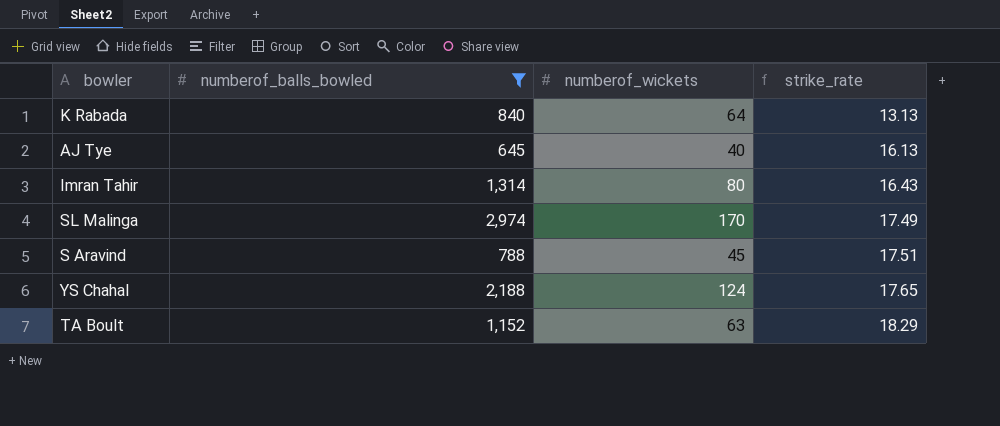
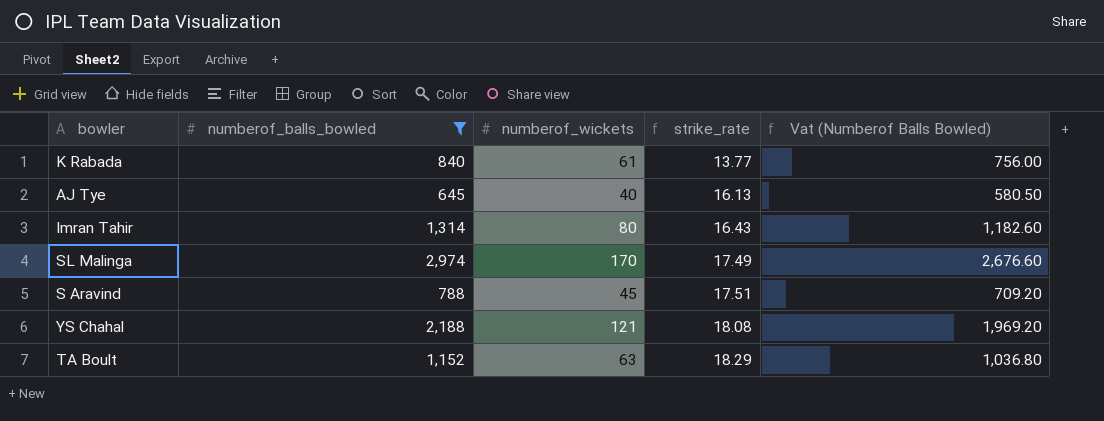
column Vat (Numberof Balls Bowled) | formula: none -> [numberof_balls_bowled] * 0.9
K Rabada | numberof_wickets: 64 -> 61
K Rabada | strike_rate: 13.13 -> 13.77
YS Chahal | numberof_wickets: 124 -> 121
YS Chahal | strike_rate: 17.65 -> 18.08

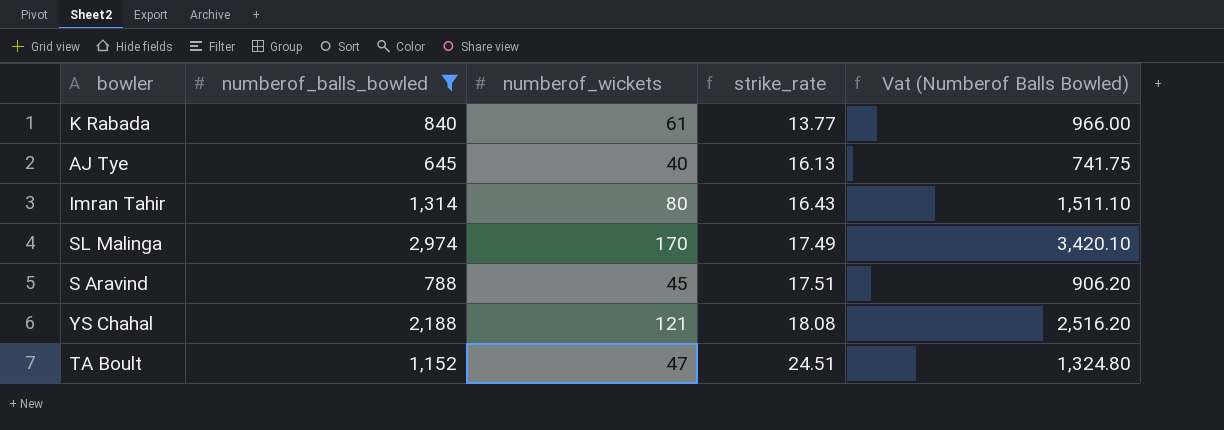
column Vat (Numberof Balls Bowled) | formula: [numberof_balls_bowled] * 0.9 -> [numberof_balls_bowled] * 1.15
TA Boult | numberof_wickets: 63 -> 47
TA Boult | strike_rate: 18.29 -> 24.51

